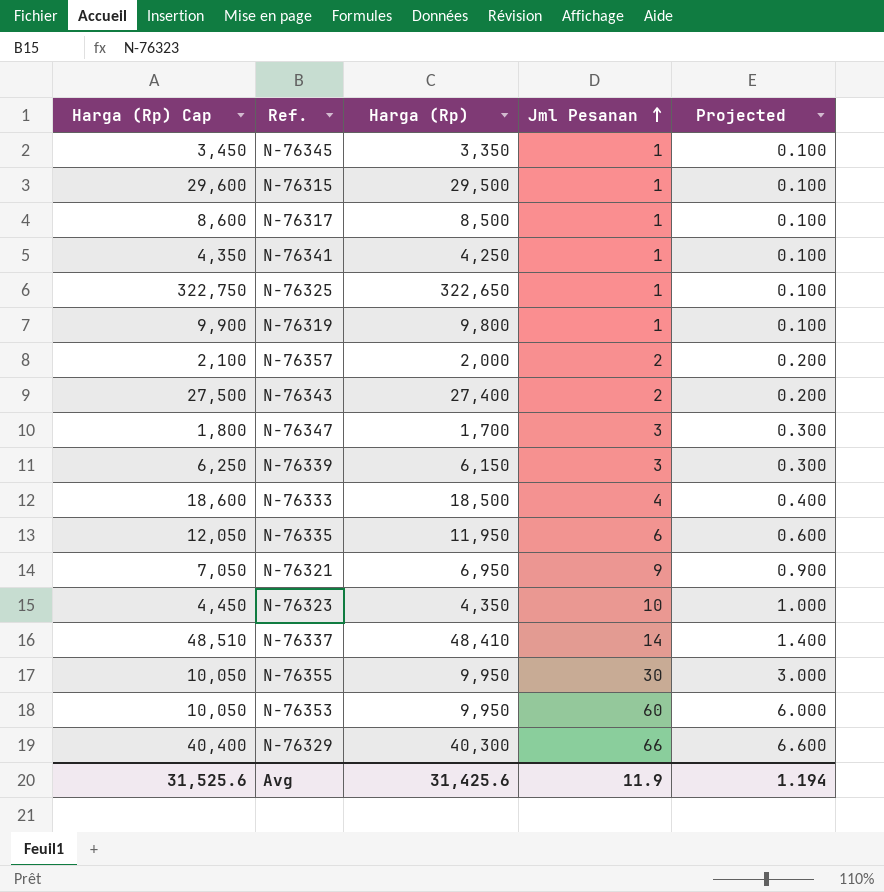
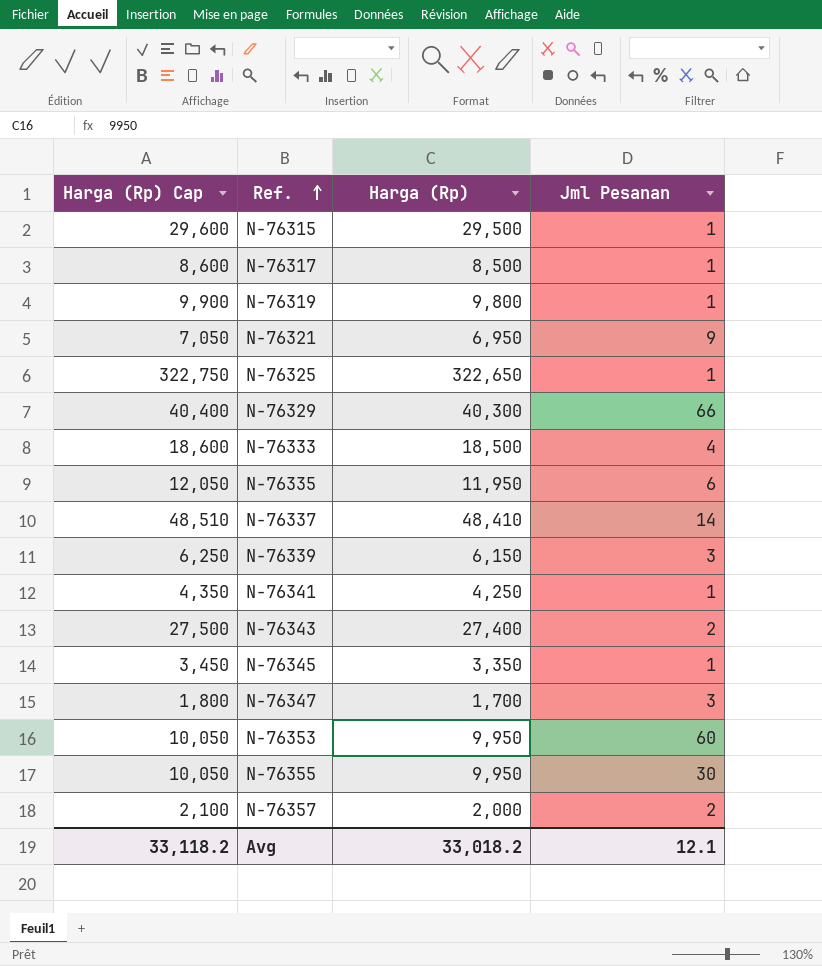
row order: Jml Pesanan ascending -> Ref. ascending
column Projected | formula: [Jml Pesanan] * 0.1 -> none
row N-76323: 4,450 | 4,350 | 10 | 1.000 -> none
Avg | Harga (Rp) Cap: 31,525.6 -> 33,118.2
Avg | Harga (Rp): 31,425.6 -> 33,018.2
Avg | Jml Pesanan: 11.9 -> 12.1

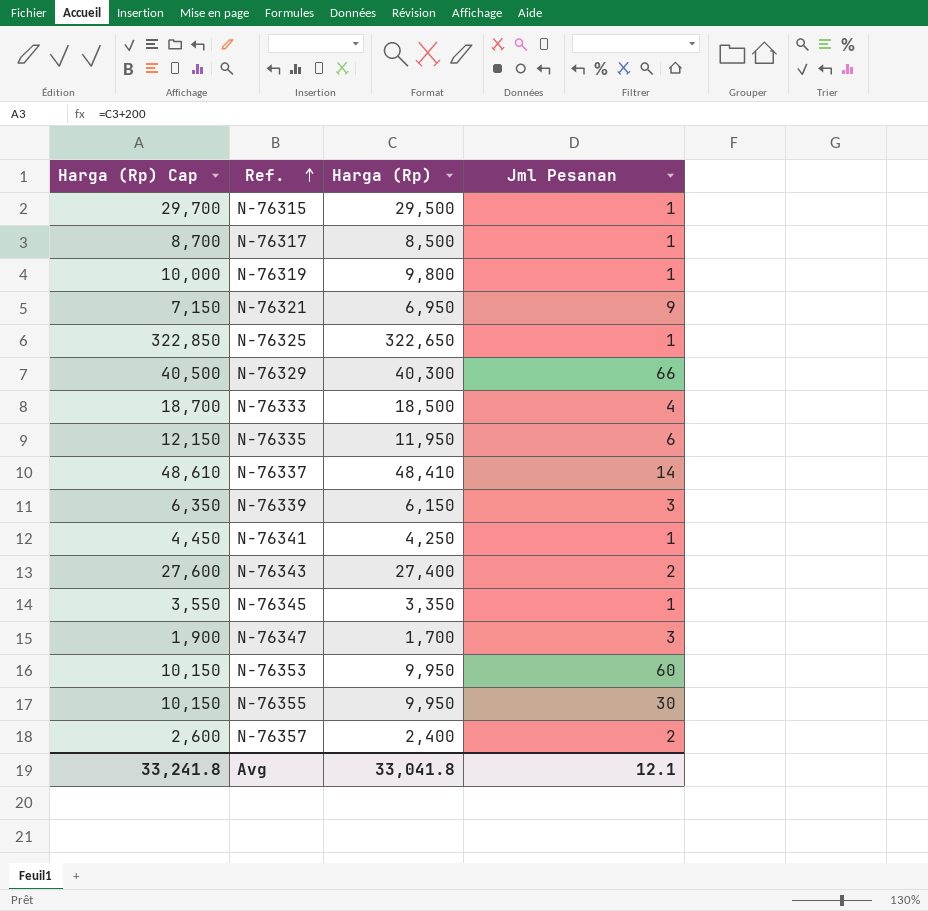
column Harga (Rp) Cap | formula: [Harga (Rp)] + 100 -> [Harga (Rp)] + 200
N-76357 | Harga (Rp): 2,000 -> 2,400
Avg | Harga (Rp) Cap: 33,118.2 -> 33,241.8
Avg | Harga (Rp): 33,018.2 -> 33,041.8

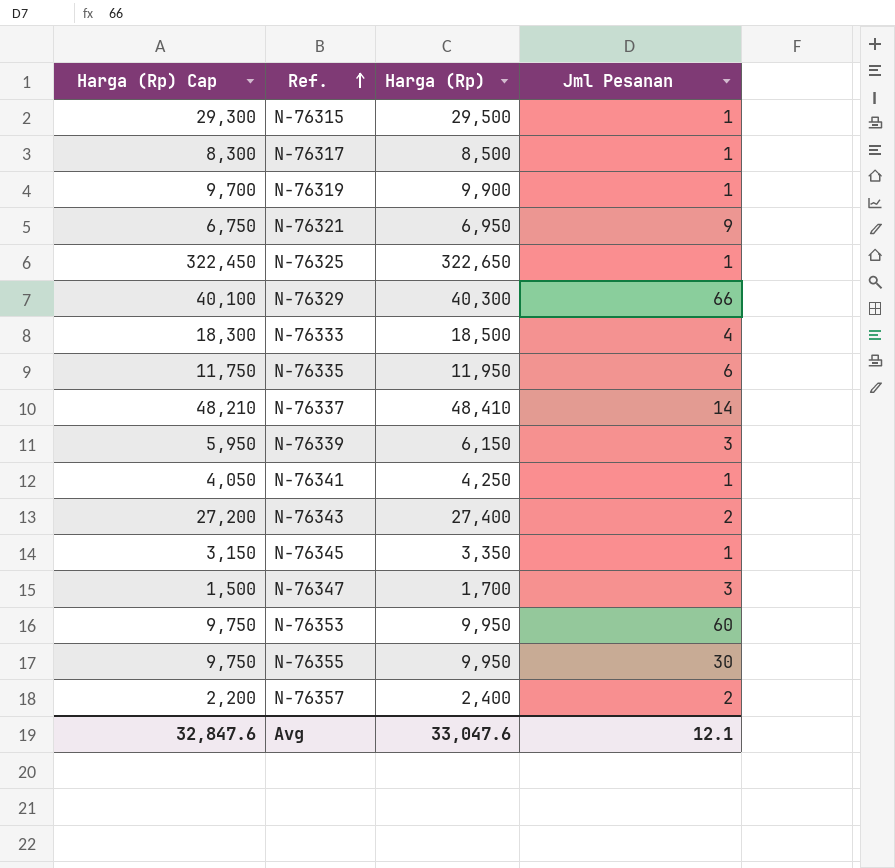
column Harga (Rp) Cap | formula: [Harga (Rp)] + 200 -> [Harga (Rp)] - 200
N-76319 | Harga (Rp): 9,800 -> 9,900
Avg | Harga (Rp) Cap: 33,241.8 -> 32,847.6
Avg | Harga (Rp): 33,041.8 -> 33,047.6

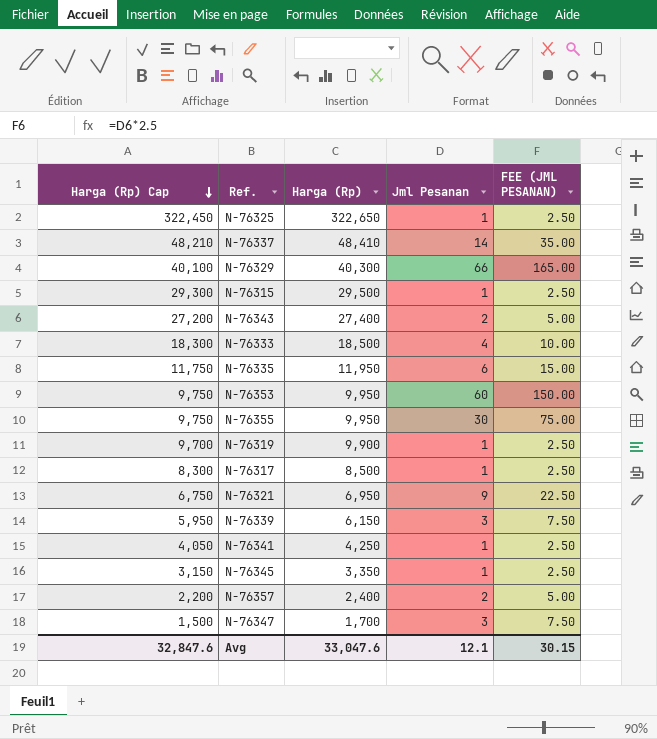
row order: Ref. ascending -> Harga (Rp) Cap descending
column FEE (JML PESANAN) | formula: none -> [Jml Pesanan] * 2.5

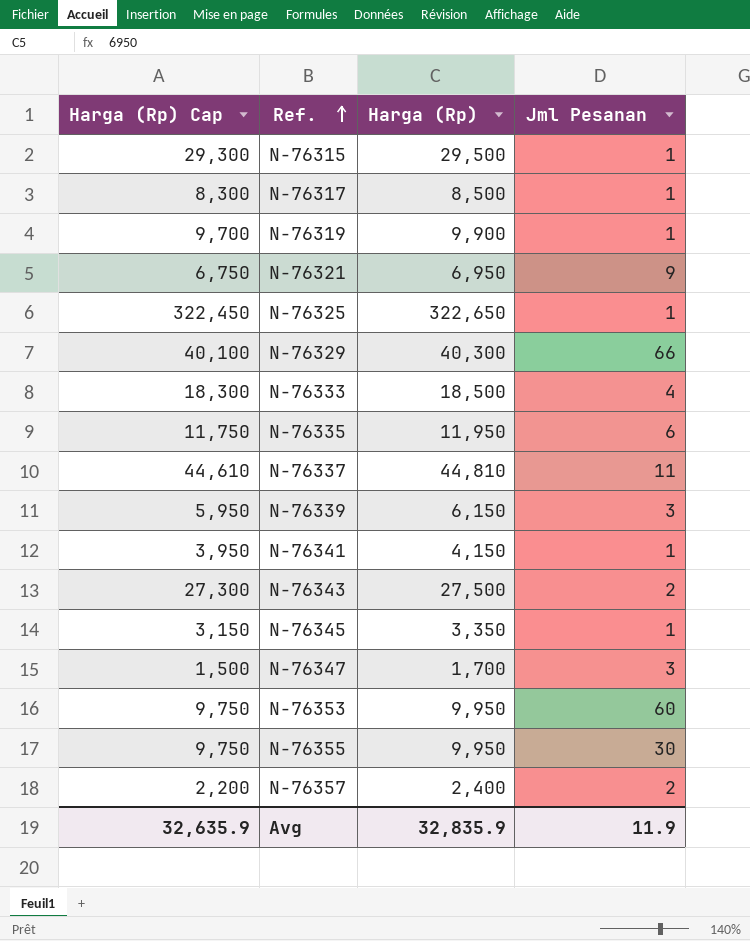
row order: Harga (Rp) Cap descending -> Ref. ascending
column FEE (JML PESANAN) | formula: [Jml Pesanan] * 2.5 -> none
N-76337 | Harga (Rp) Cap: 48,210 -> 44,610
N-76337 | Harga (Rp): 48,410 -> 44,810
N-76337 | Jml Pesanan: 14 -> 11
N-76341 | Harga (Rp) Cap: 4,050 -> 3,950
N-76341 | Harga (Rp): 4,250 -> 4,150
N-76343 | Harga (Rp) Cap: 27,200 -> 27,300
N-76343 | Harga (Rp): 27,400 -> 27,500
Avg | Harga (Rp) Cap: 32,847.6 -> 32,635.9
Avg | Harga (Rp): 33,047.6 -> 32,835.9
Avg | Jml Pesanan: 12.1 -> 11.9

